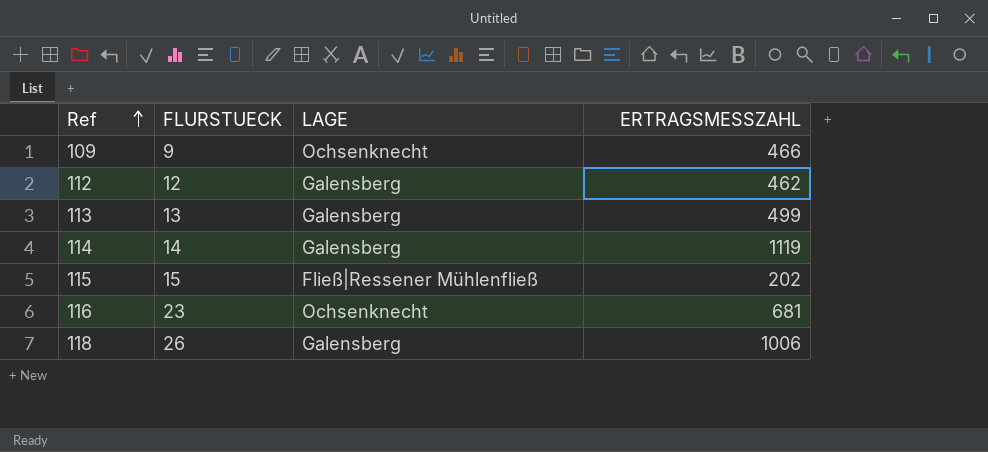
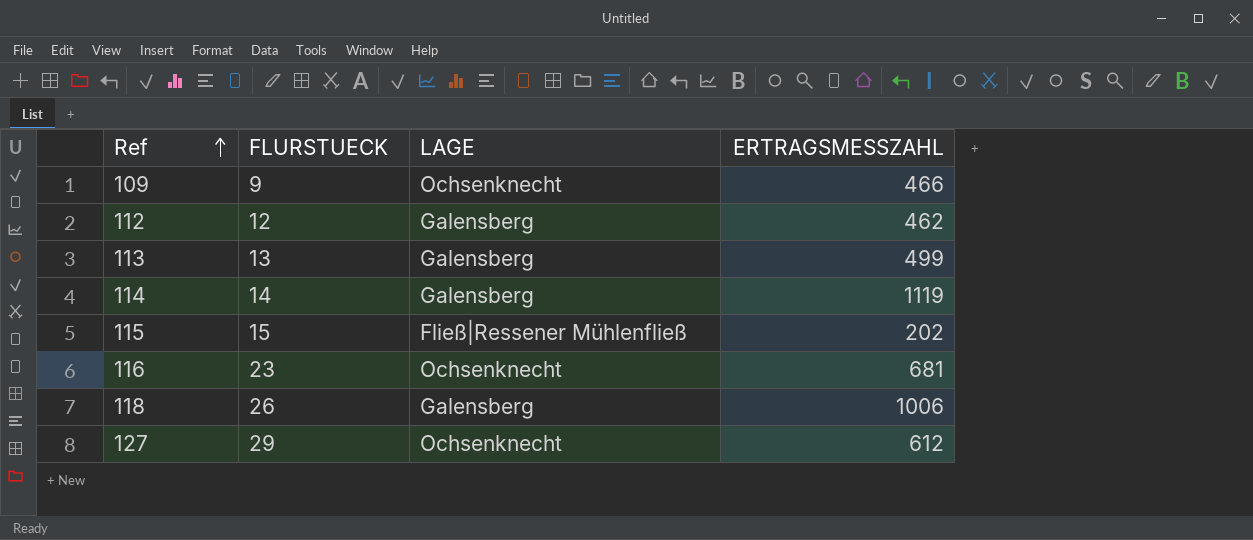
row 127: none -> 29 | Ochsenknecht | 612

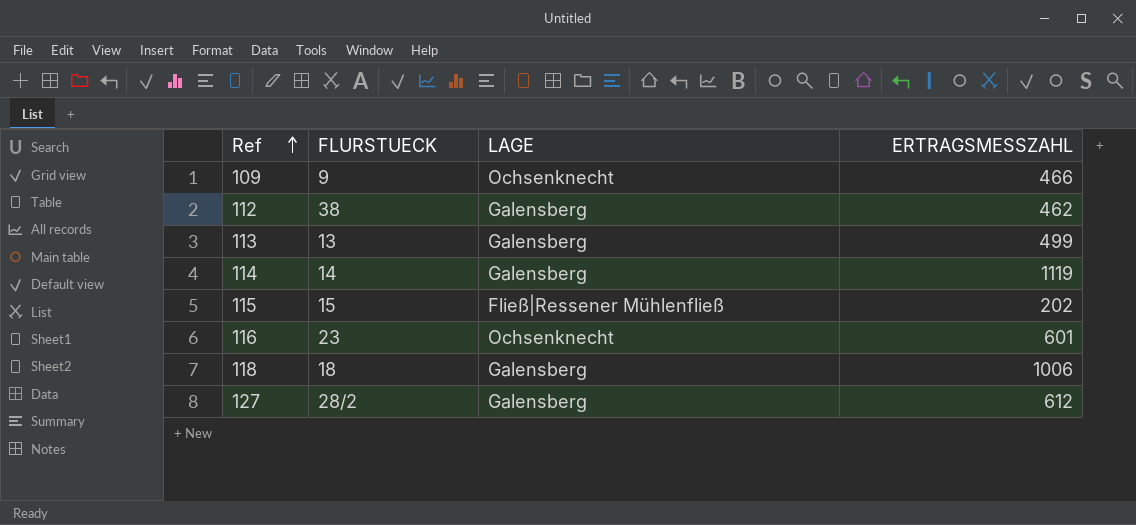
112 | FLURSTUECK: 12 -> 38
116 | ERTRAGSMESSZAHL: 681 -> 601
118 | FLURSTUECK: 26 -> 18
127 | FLURSTUECK: 29 -> 28/2
127 | LAGE: Ochsenknecht -> Galensberg

